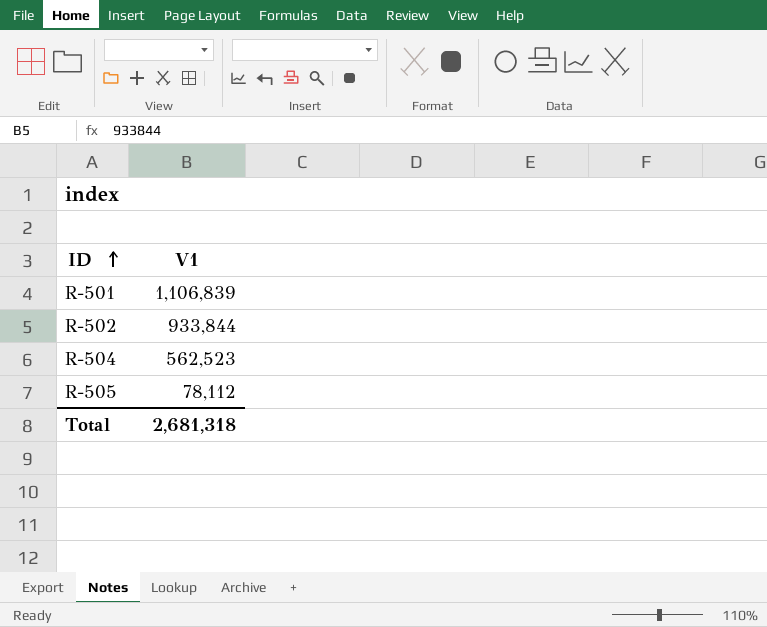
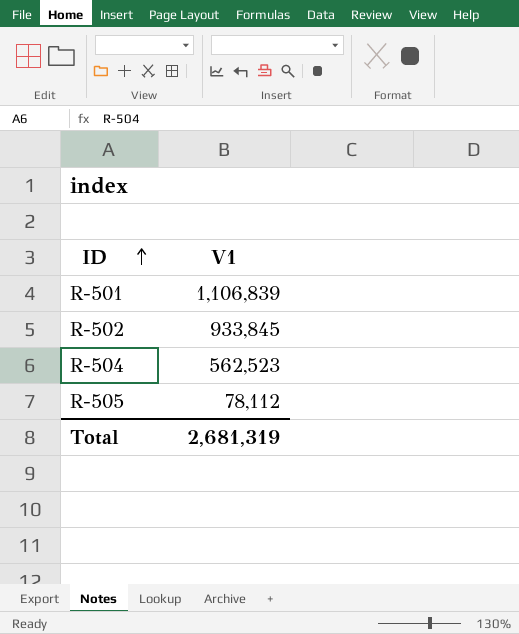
R-502 | V1: 933,844 -> 933,845
Total | V1: 2,681,318 -> 2,681,319

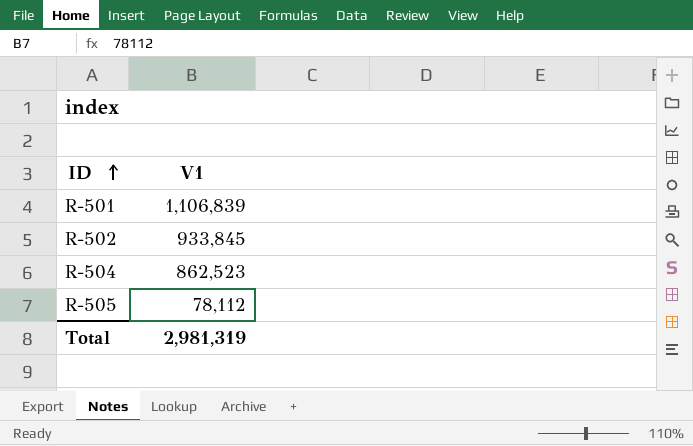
R-504 | V1: 562,523 -> 862,523
Total | V1: 2,681,319 -> 2,981,319

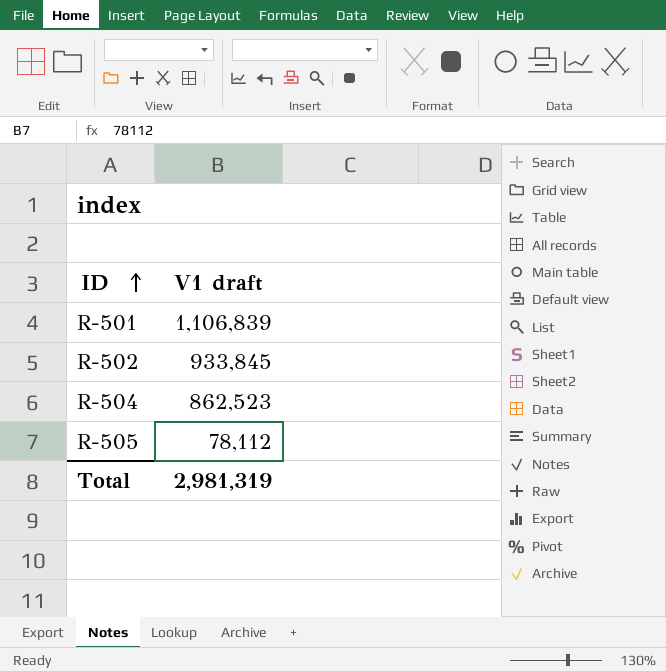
column name: V1 -> V1 draft

